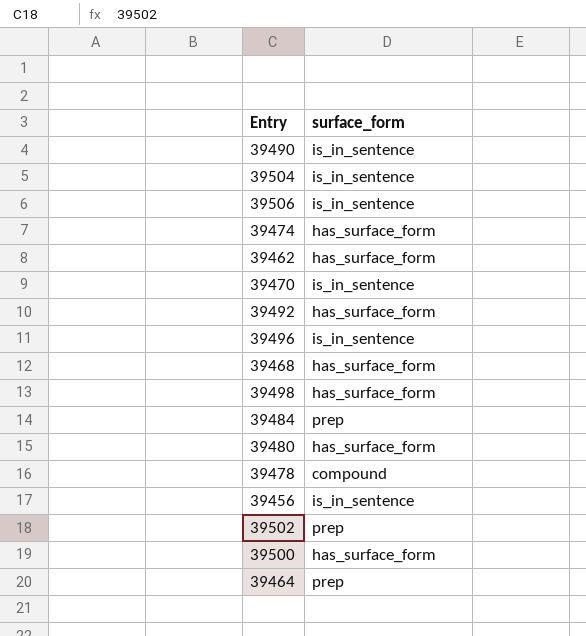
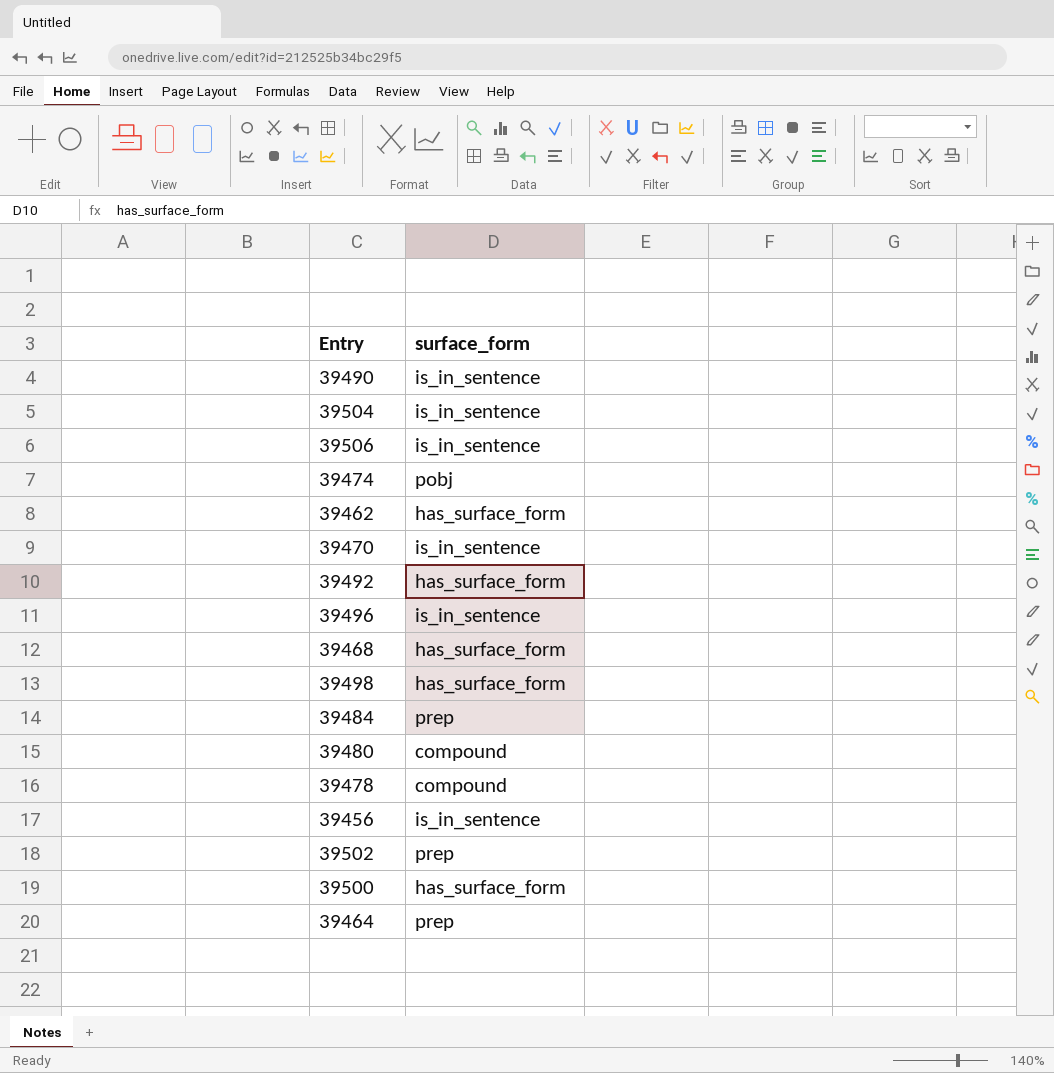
39474 | surface_form: has_surface_form -> pobj
39480 | surface_form: has_surface_form -> compound

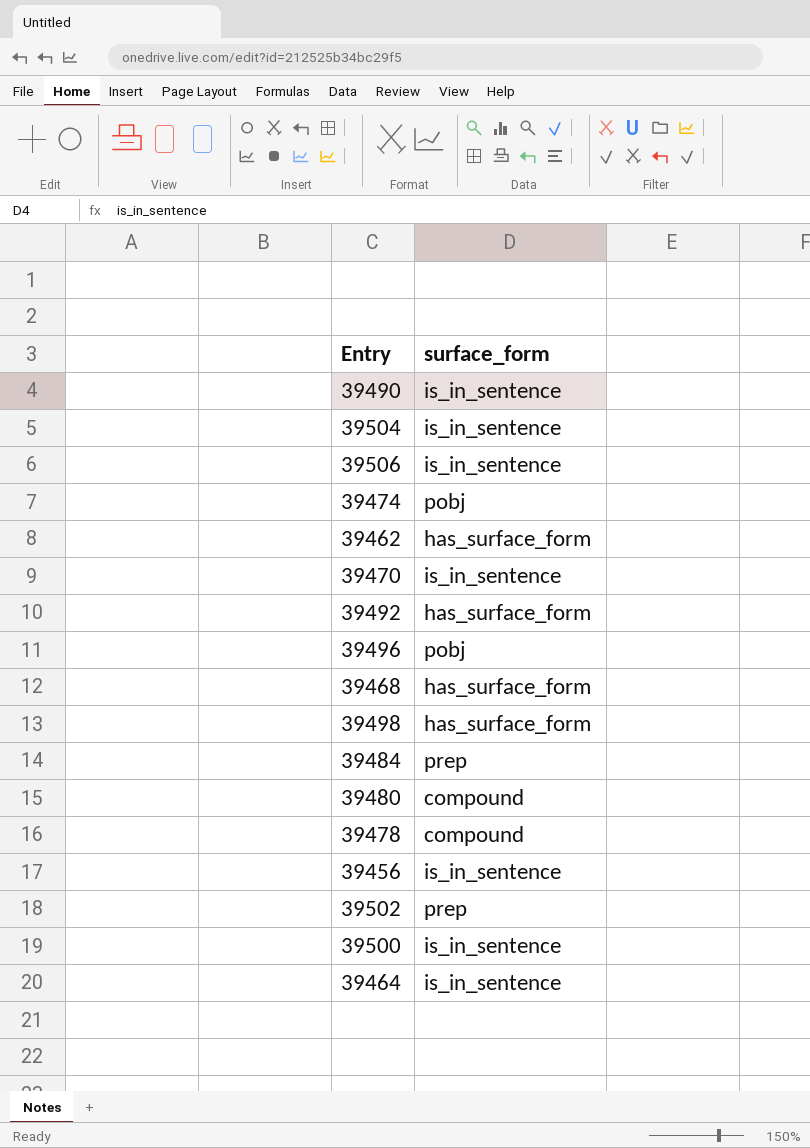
39496 | surface_form: is_in_sentence -> pobj
39500 | surface_form: has_surface_form -> is_in_sentence
39464 | surface_form: prep -> is_in_sentence

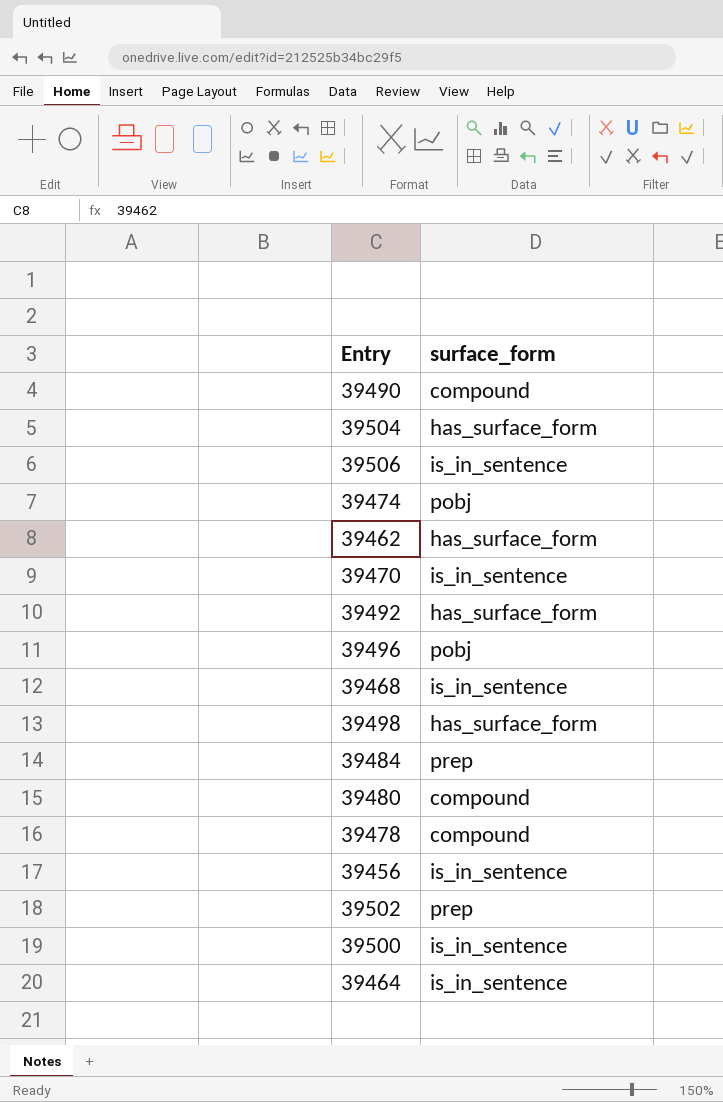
39490 | surface_form: is_in_sentence -> compound
39504 | surface_form: is_in_sentence -> has_surface_form
39468 | surface_form: has_surface_form -> is_in_sentence

